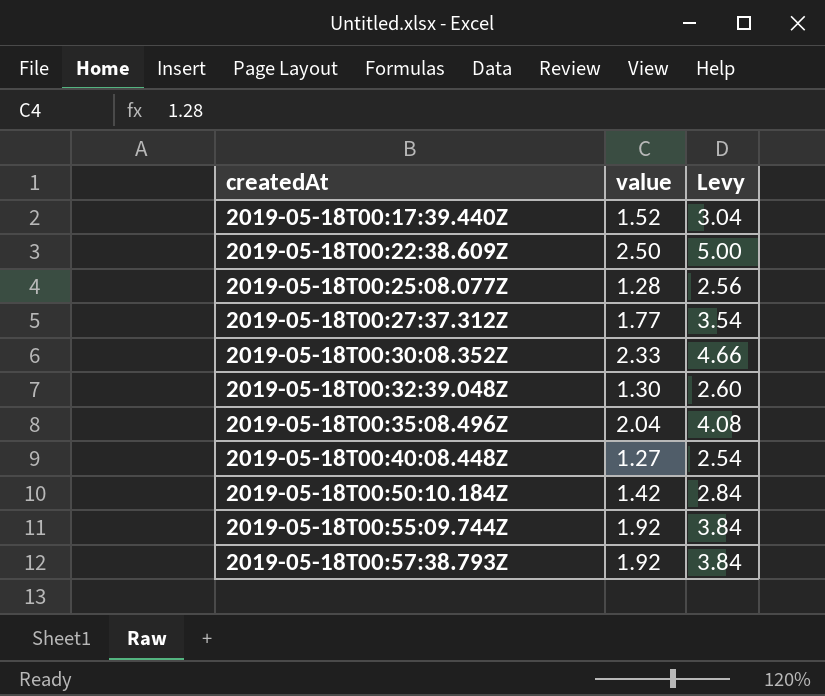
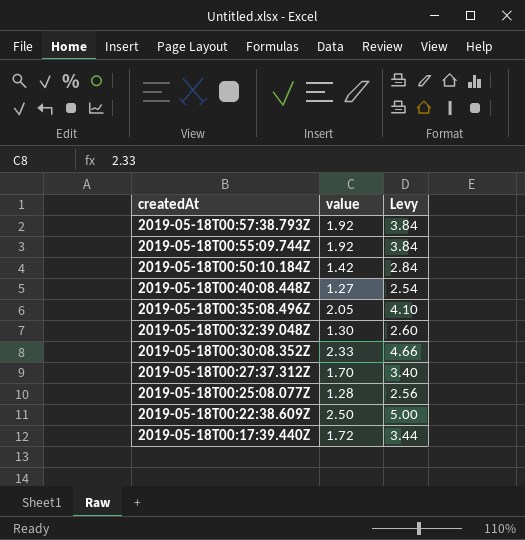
row order: createdAt ascending -> createdAt descending
2019-05-18T00:35:08.496Z | value: 2.04 -> 2.05
2019-05-18T00:35:08.496Z | Levy: 4.08 -> 4.10
2019-05-18T00:27:37.312Z | value: 1.77 -> 1.70
2019-05-18T00:27:37.312Z | Levy: 3.54 -> 3.40
2019-05-18T00:17:39.440Z | value: 1.52 -> 1.72
2019-05-18T00:17:39.440Z | Levy: 3.04 -> 3.44

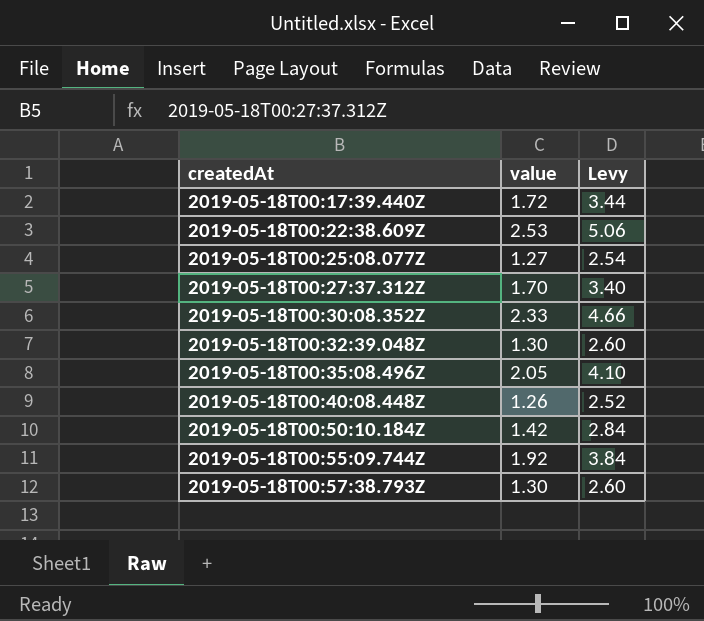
row order: createdAt descending -> createdAt ascending
2019-05-18T00:22:38.609Z | value: 2.50 -> 2.53
2019-05-18T00:22:38.609Z | Levy: 5.00 -> 5.06
2019-05-18T00:25:08.077Z | value: 1.28 -> 1.27
2019-05-18T00:25:08.077Z | Levy: 2.56 -> 2.54
2019-05-18T00:40:08.448Z | value: 1.27 -> 1.26
2019-05-18T00:40:08.448Z | Levy: 2.54 -> 2.52
2019-05-18T00:57:38.793Z | value: 1.92 -> 1.30
2019-05-18T00:57:38.793Z | Levy: 3.84 -> 2.60

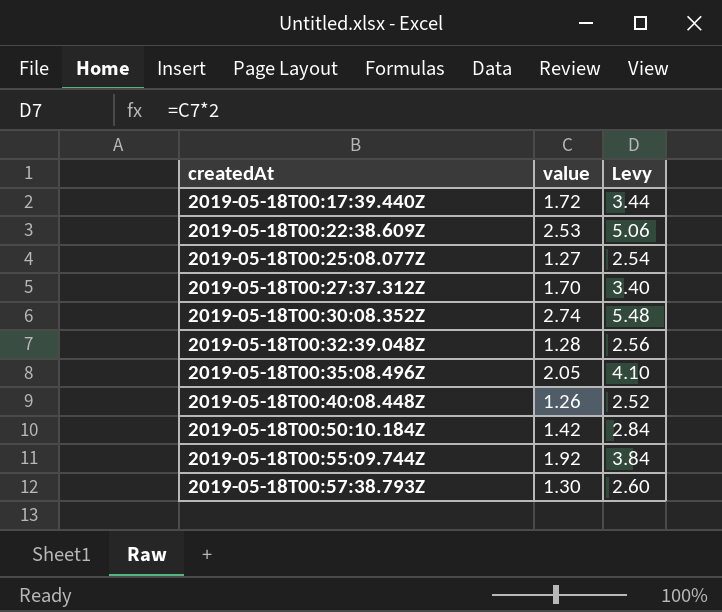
2019-05-18T00:30:08.352Z | value: 2.33 -> 2.74
2019-05-18T00:30:08.352Z | Levy: 4.66 -> 5.48
2019-05-18T00:32:39.048Z | value: 1.30 -> 1.28
2019-05-18T00:32:39.048Z | Levy: 2.60 -> 2.56

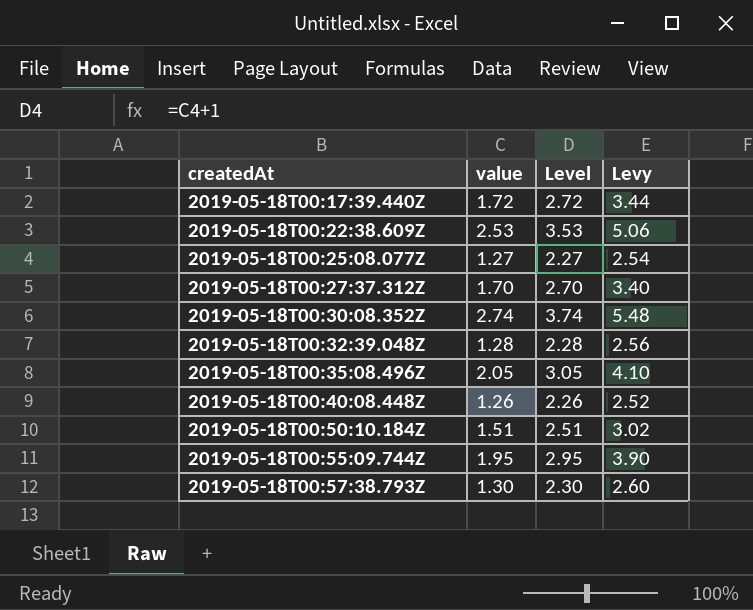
column Level | formula: none -> [value] + 1
2019-05-18T00:50:10.184Z | value: 1.42 -> 1.51
2019-05-18T00:50:10.184Z | Levy: 2.84 -> 3.02
2019-05-18T00:55:09.744Z | value: 1.92 -> 1.95
2019-05-18T00:55:09.744Z | Levy: 3.84 -> 3.90

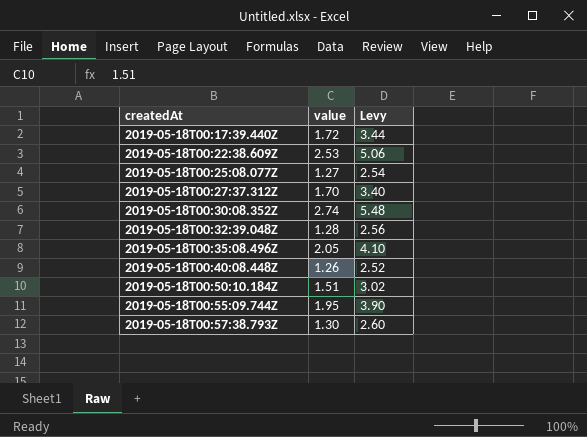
column Level | formula: [value] + 1 -> none

